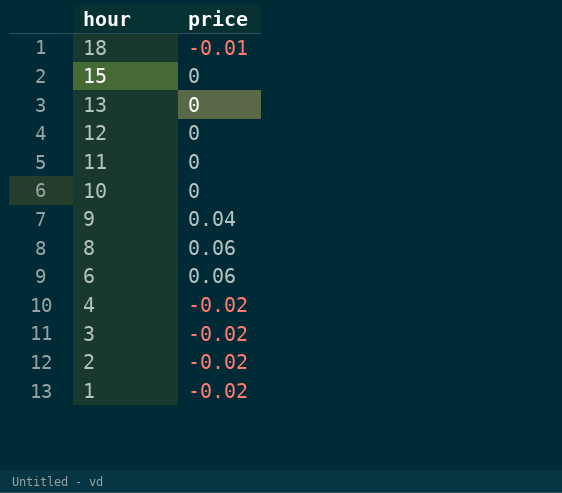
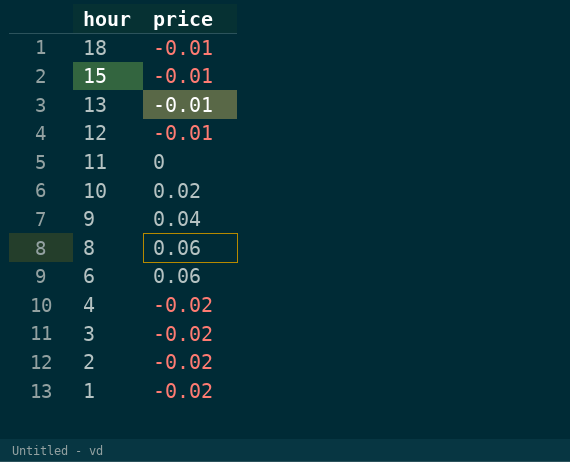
15 | price: 0 -> -0.01
13 | price: 0 -> -0.01
12 | price: 0 -> -0.01
10 | price: 0 -> 0.02

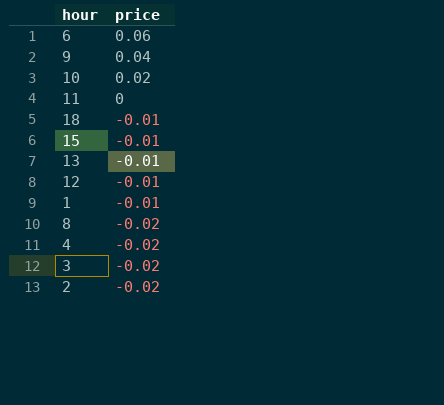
row order: hour descending -> price descending
1 | price: -0.02 -> -0.01
8 | price: 0.06 -> -0.02

